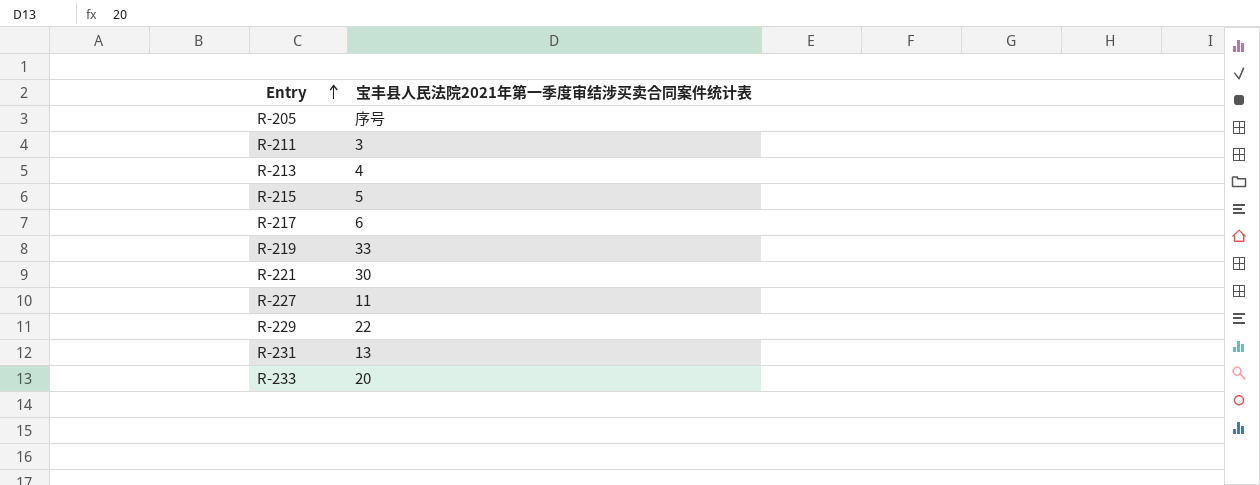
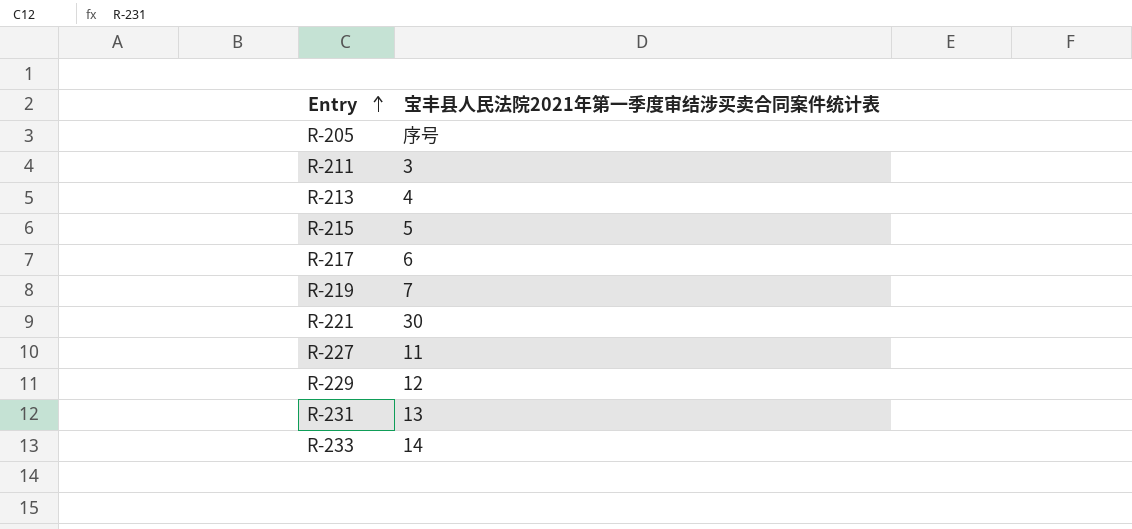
R-219 | 宝丰县人民法院2021年第一季度审结涉买卖合同案件统计表: 33 -> 7
R-229 | 宝丰县人民法院2021年第一季度审结涉买卖合同案件统计表: 22 -> 12
R-233 | 宝丰县人民法院2021年第一季度审结涉买卖合同案件统计表: 20 -> 14

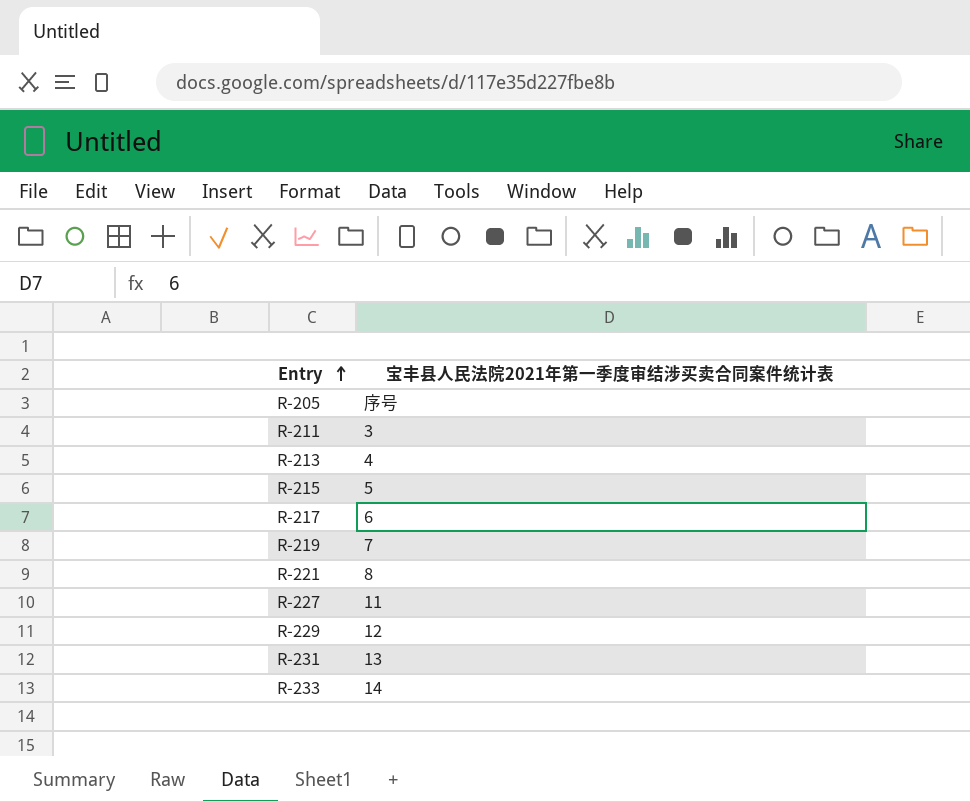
R-221 | 宝丰县人民法院2021年第一季度审结涉买卖合同案件统计表: 30 -> 8

